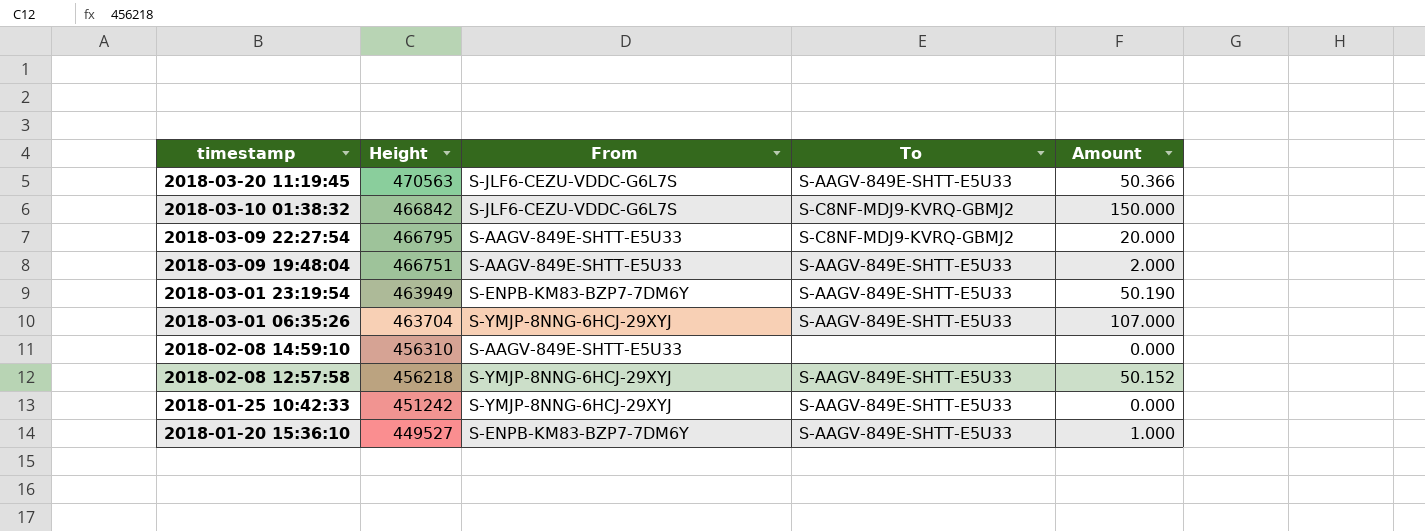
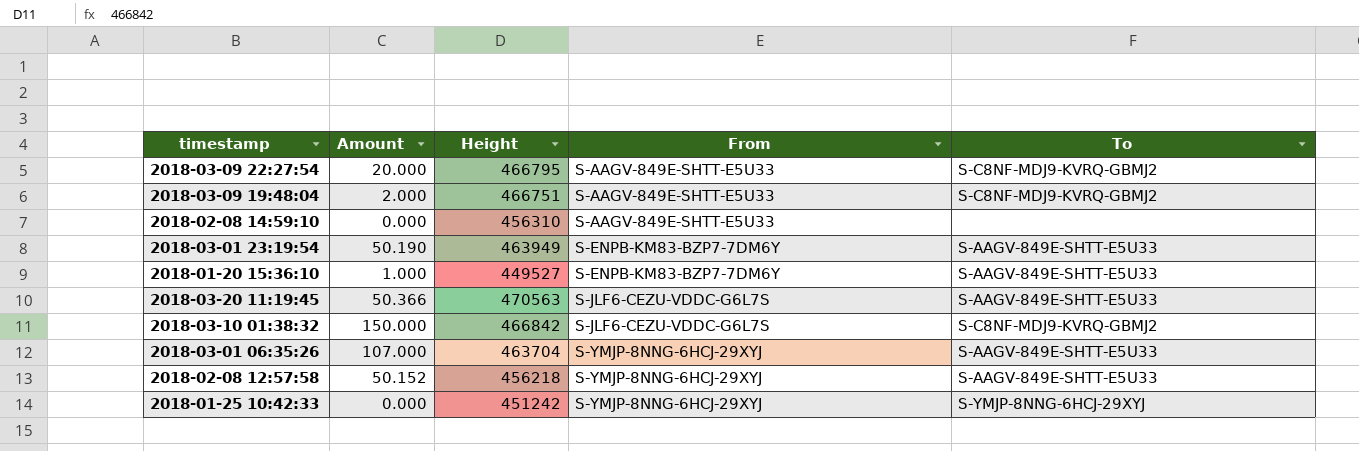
row order: timestamp descending -> From ascending
column Amount | position: 5 -> 2
2018-03-09 19:48:04 | To: S-AAGV-849E-SHTT-E5U33 -> S-C8NF-MDJ9-KVRQ-GBMJ2
2018-01-25 10:42:33 | To: S-AAGV-849E-SHTT-E5U33 -> S-YMJP-8NNG-6HCJ-29XYJ

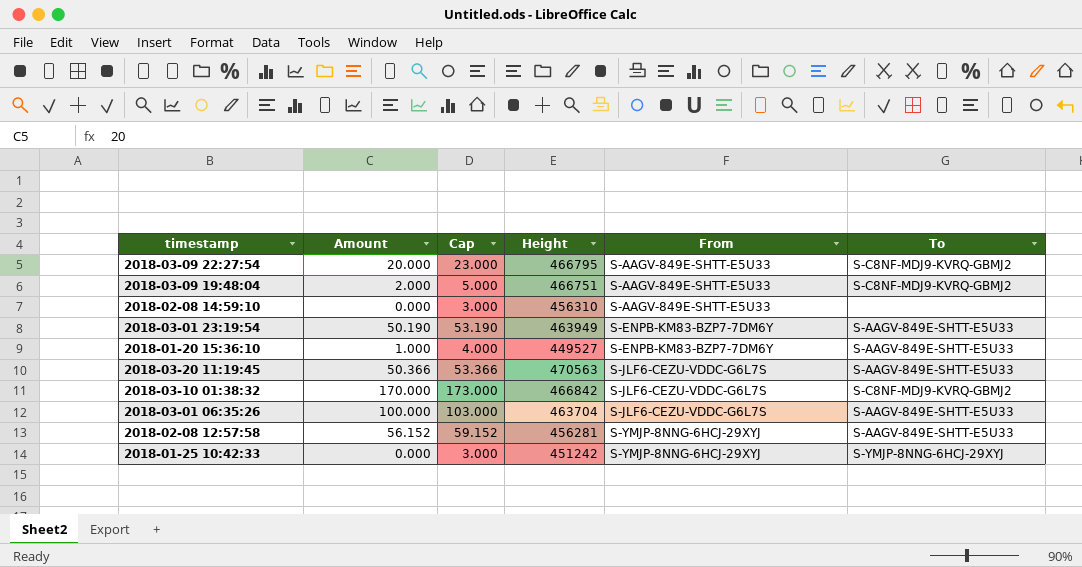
column Cap | formula: none -> [Amount] + 3
2018-03-10 01:38:32 | Amount: 150.000 -> 170.000
2018-03-01 06:35:26 | Amount: 107.000 -> 100.000
2018-03-01 06:35:26 | From: S-YMJP-8NNG-6HCJ-29XYJ -> S-JLF6-CEZU-VDDC-G6L7S
2018-02-08 12:57:58 | Amount: 50.152 -> 56.152
2018-02-08 12:57:58 | Height: 456218 -> 456281

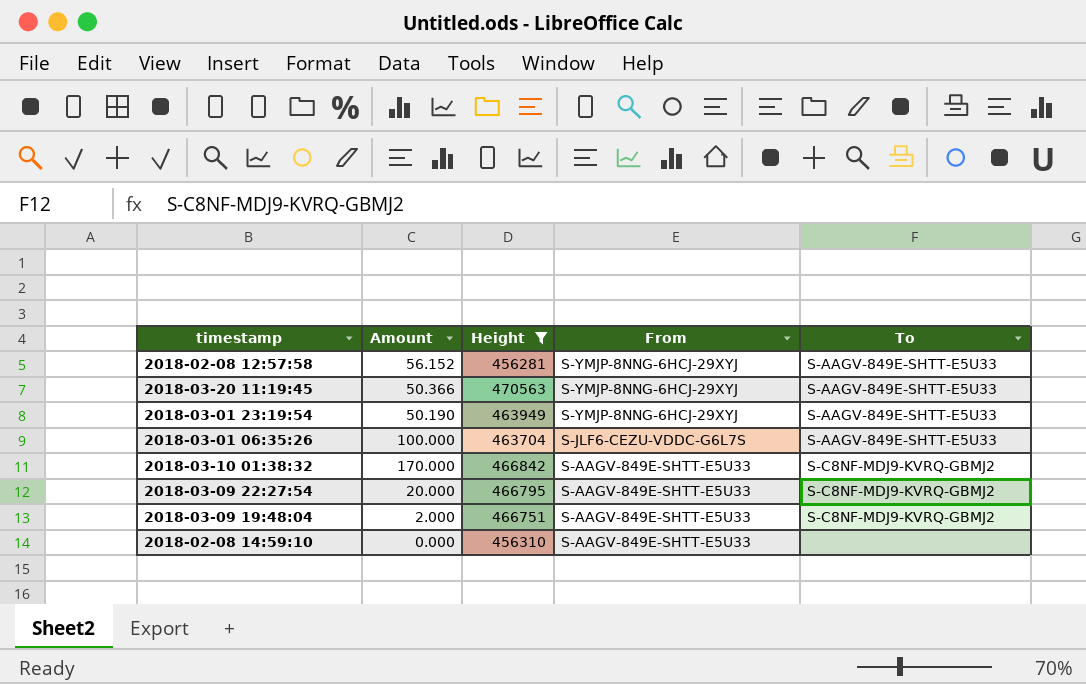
filter: none -> Height >= 456281
row order: From ascending -> From descending
column Cap | formula: [Amount] + 3 -> none
2018-03-20 11:19:45 | From: S-JLF6-CEZU-VDDC-G6L7S -> S-YMJP-8NNG-6HCJ-29XYJ
2018-03-01 23:19:54 | From: S-ENPB-KM83-BZP7-7DM6Y -> S-YMJP-8NNG-6HCJ-29XYJ
2018-03-10 01:38:32 | From: S-JLF6-CEZU-VDDC-G6L7S -> S-AAGV-849E-SHTT-E5U33

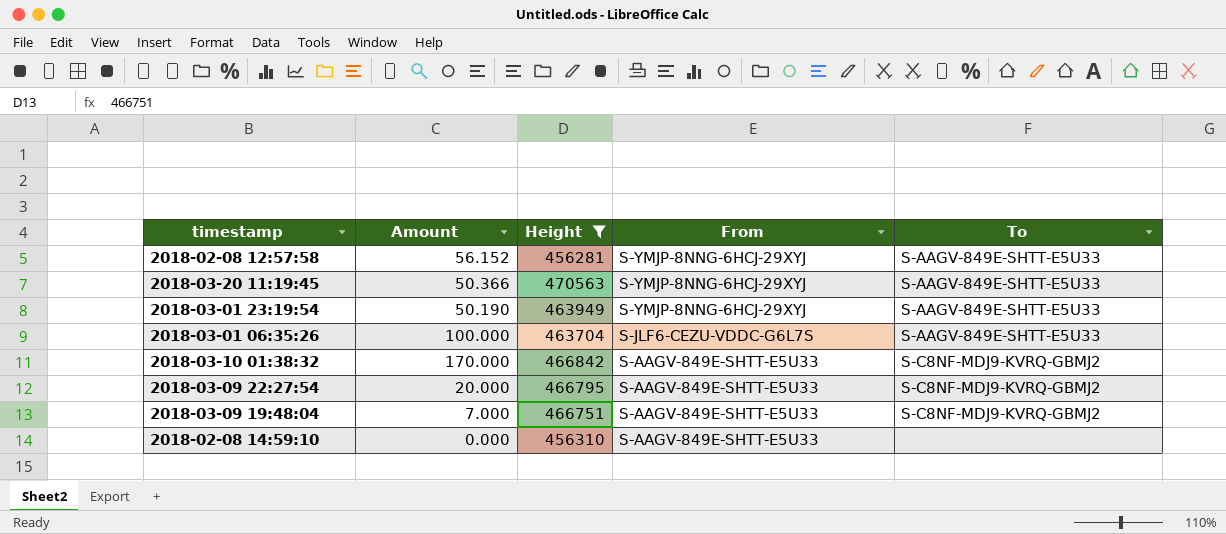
2018-03-09 19:48:04 | Amount: 2.000 -> 7.000

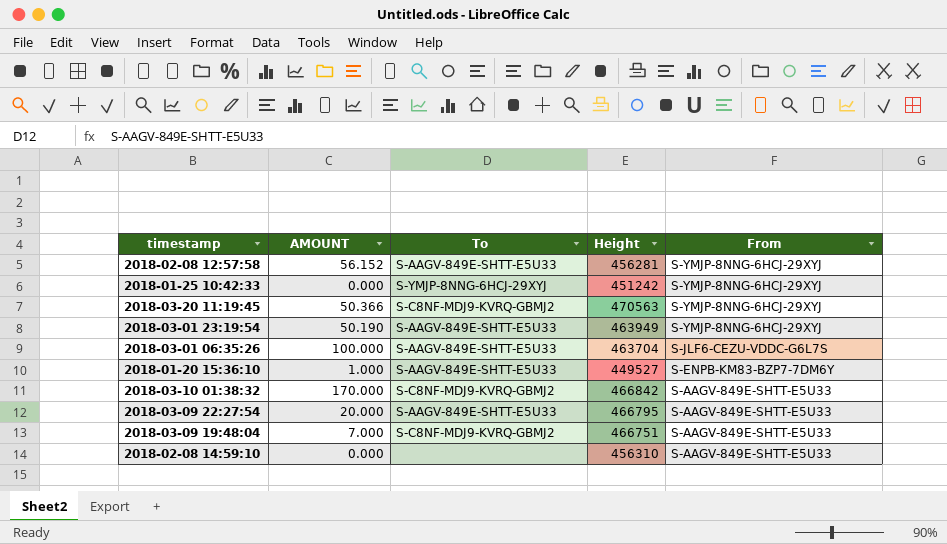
filter: Height >= 456281 -> none
column name: Amount -> AMOUNT
column To | position: 5 -> 3
2018-03-20 11:19:45 | To: S-AAGV-849E-SHTT-E5U33 -> S-C8NF-MDJ9-KVRQ-GBMJ2
2018-03-09 22:27:54 | To: S-C8NF-MDJ9-KVRQ-GBMJ2 -> S-AAGV-849E-SHTT-E5U33

